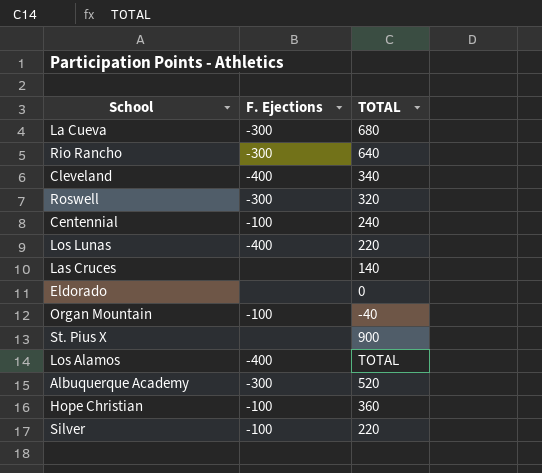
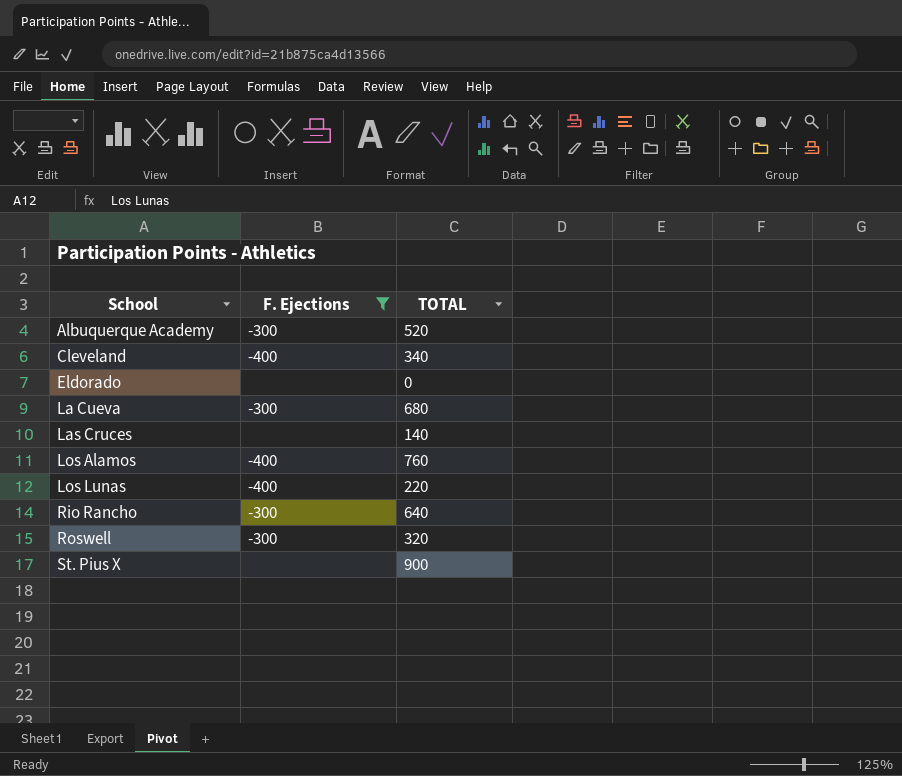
filter: none -> F. Ejections != -100
row order: none -> School ascending
Los Alamos | TOTAL: TOTAL -> 760

